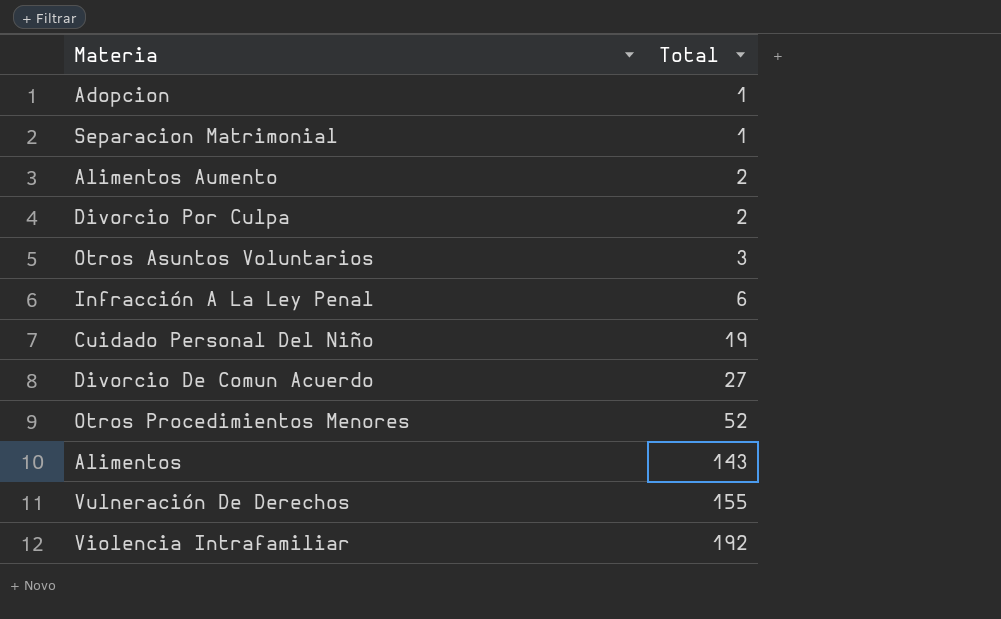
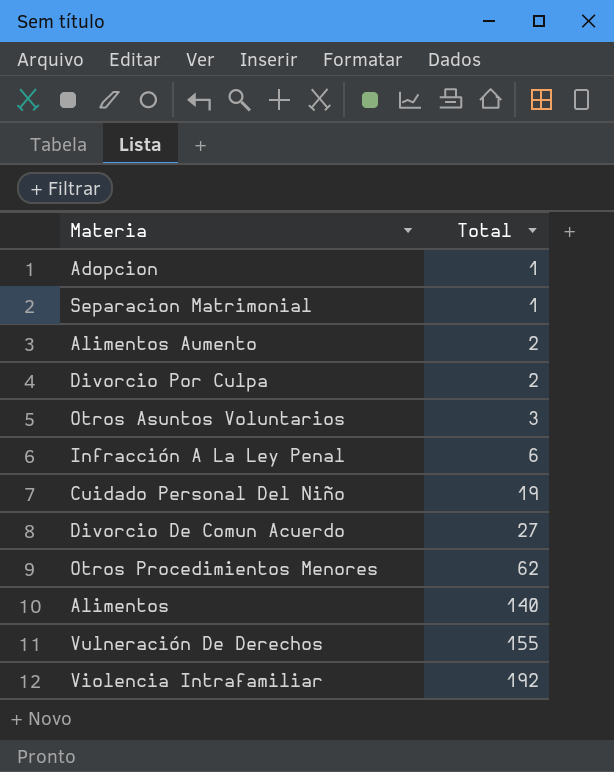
Otros Procedimientos Menores | Total: 52 -> 62
Alimentos | Total: 143 -> 140

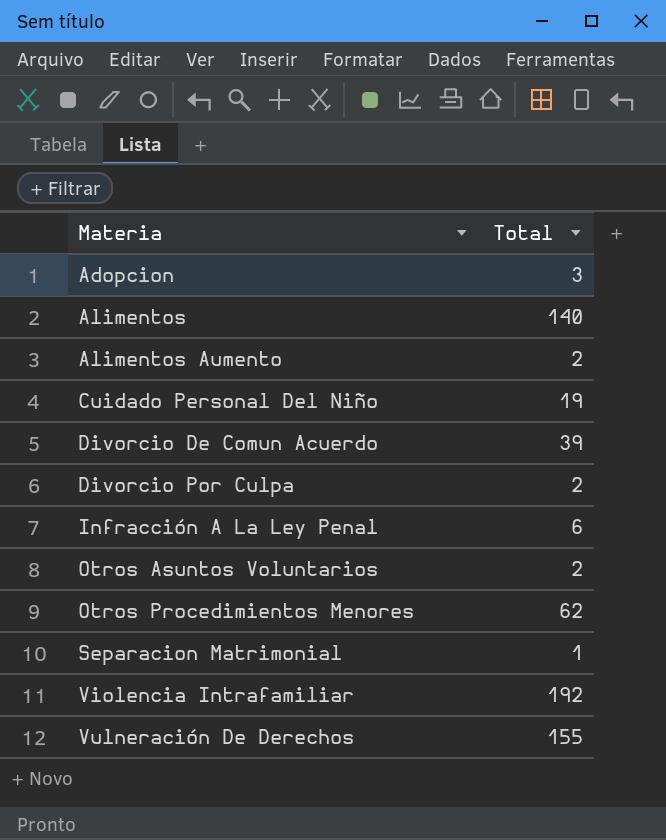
row order: Total ascending -> Materia ascending
Adopcion | Total: 1 -> 3
Divorcio De Comun Acuerdo | Total: 27 -> 39
Otros Asuntos Voluntarios | Total: 3 -> 2

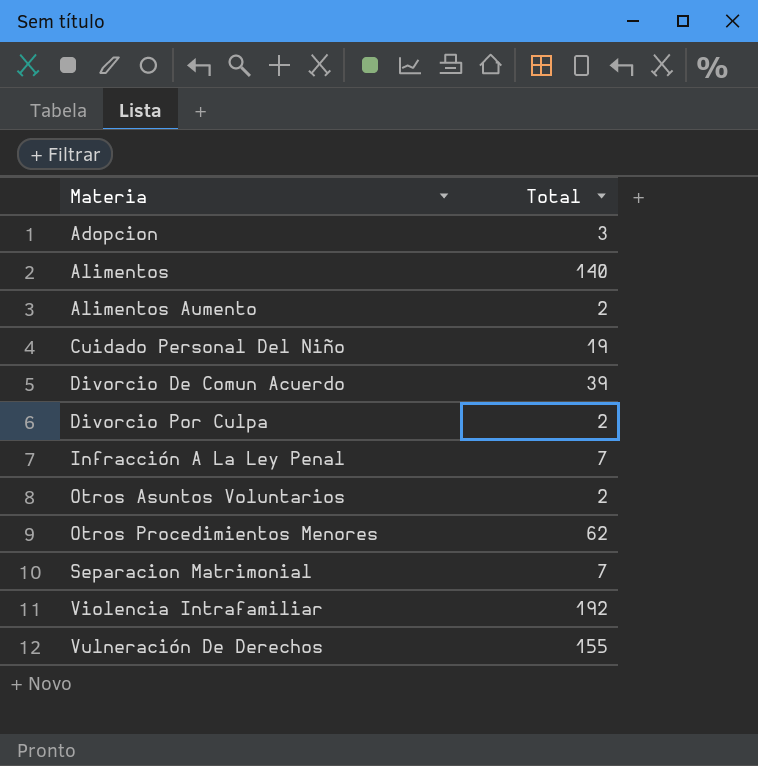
Infracción A La Ley Penal | Total: 6 -> 7
Separacion Matrimonial | Total: 1 -> 7

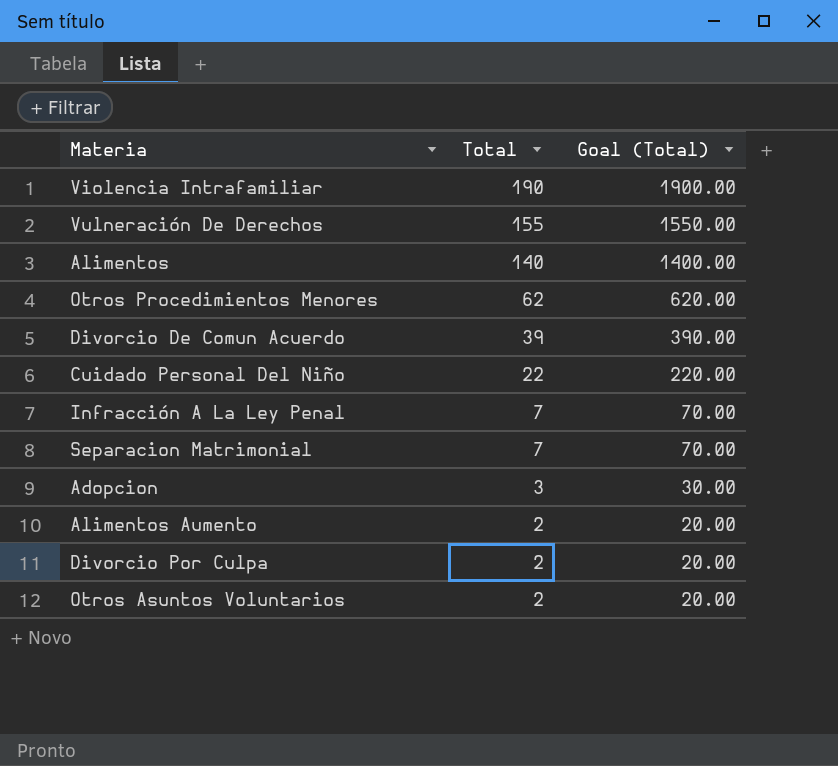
row order: Materia ascending -> Total descending
column Goal (Total) | formula: none -> [Total] * 10
Violencia Intrafamiliar | Total: 192 -> 190
Cuidado Personal Del Niño | Total: 19 -> 22

